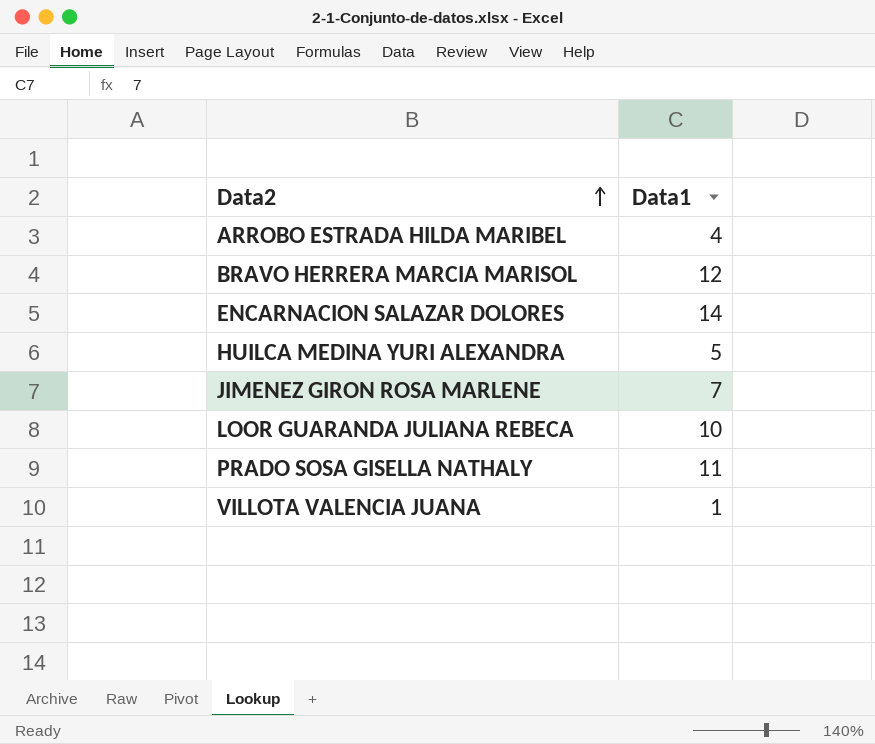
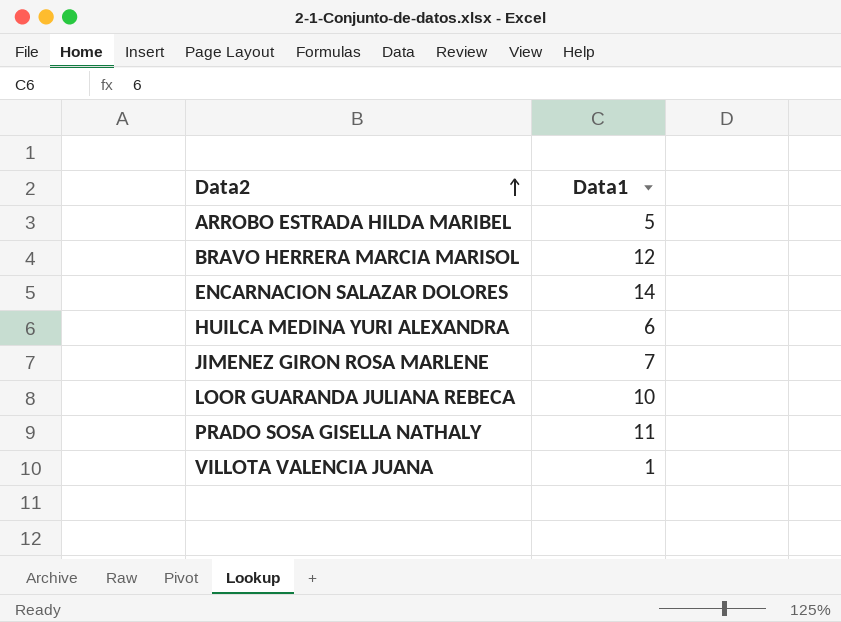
ARROBO ESTRADA HILDA MARIBEL | Data1: 4 -> 5
HUILCA MEDINA YURI ALEXANDRA | Data1: 5 -> 6

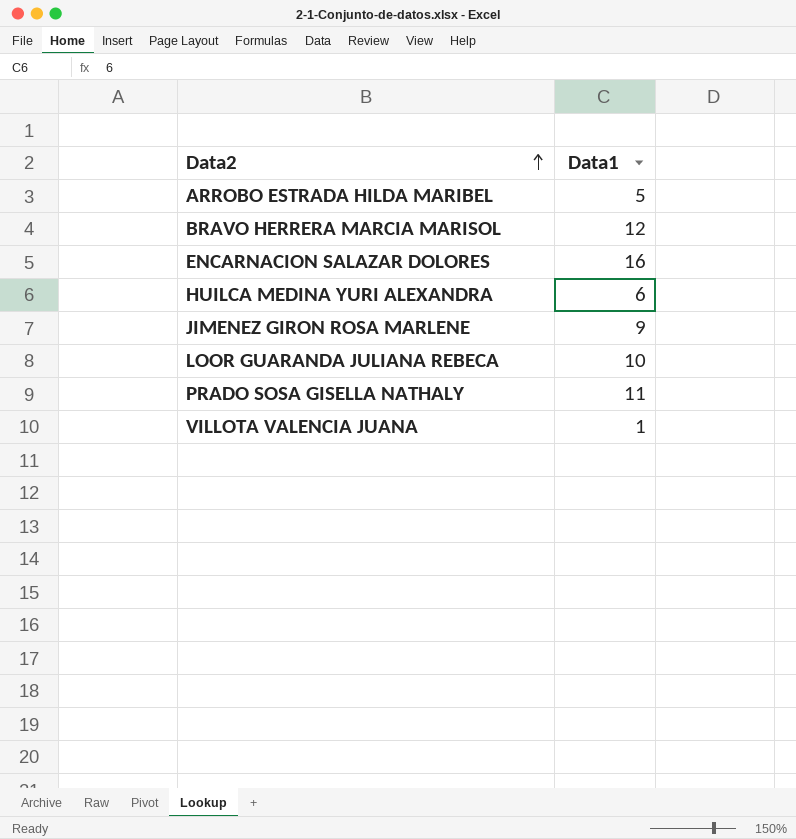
ENCARNACION SALAZAR DOLORES | Data1: 14 -> 16
JIMENEZ GIRON ROSA MARLENE | Data1: 7 -> 9

